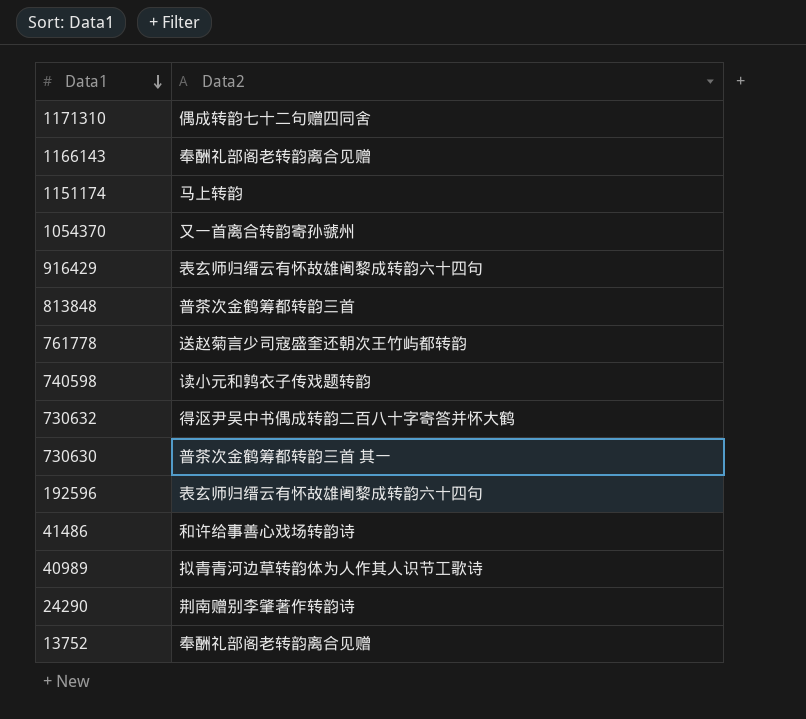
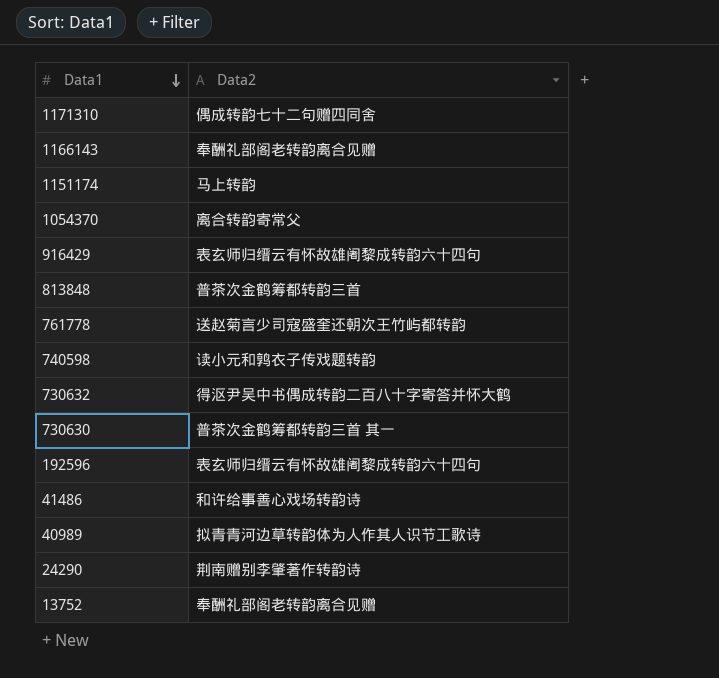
1054370 | Data2: 又一首离合转韵寄孙虢州 -> 离合转韵寄常父

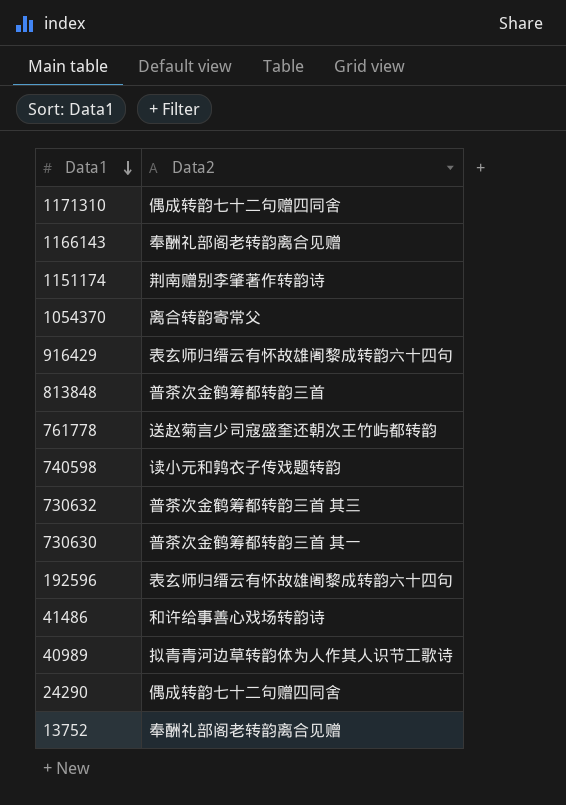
1151174 | Data2: 马上转韵 -> 荆南赠别李肇著作转韵诗
730632 | Data2: 得沤尹吴中书偶成转韵二百八十字寄答并怀大鹤 -> 普茶次金鹤筹都转韵三首 其三
24290 | Data2: 荆南赠别李肇著作转韵诗 -> 偶成转韵七十二句赠四同舍

